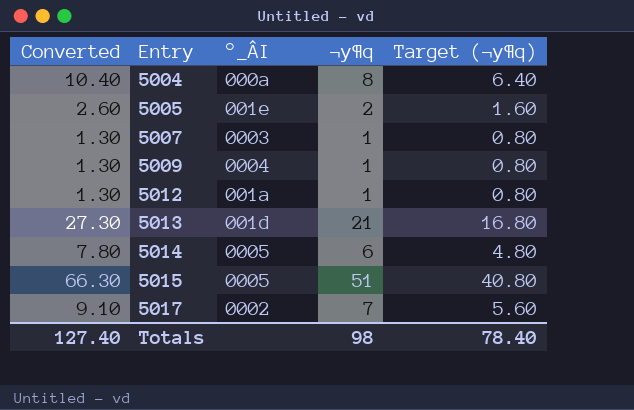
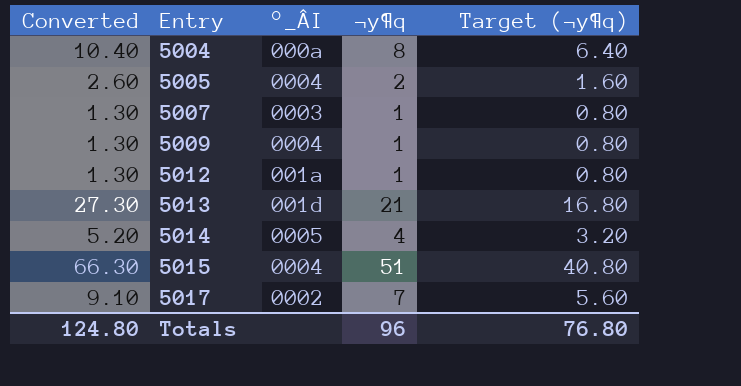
5005 | °_ÂI: 001e -> 0004
5014 | Converted: 7.80 -> 5.20
5014 | ¬y¶q: 6 -> 4
5014 | Target (¬y¶q): 4.80 -> 3.20
5015 | °_ÂI: 0005 -> 0004
Totals | Converted: 127.40 -> 124.80
Totals | ¬y¶q: 98 -> 96
Totals | Target (¬y¶q): 78.40 -> 76.80

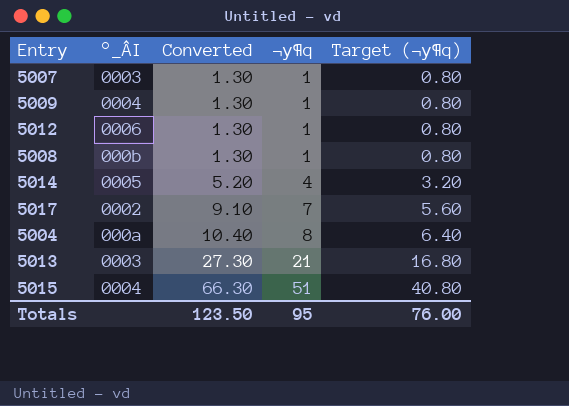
row order: Entry ascending -> Converted ascending
column Converted | position: 1 -> 3
row 5005: 2.60 | 0004 | 2 | 1.60 -> none
5012 | °_ÂI: 001a -> 0006
row 5008: none -> 000b | 1.30 | 1 | 0.80
5013 | °_ÂI: 001d -> 0003
Totals | Converted: 124.80 -> 123.50
Totals | ¬y¶q: 96 -> 95
Totals | Target (¬y¶q): 76.80 -> 76.00

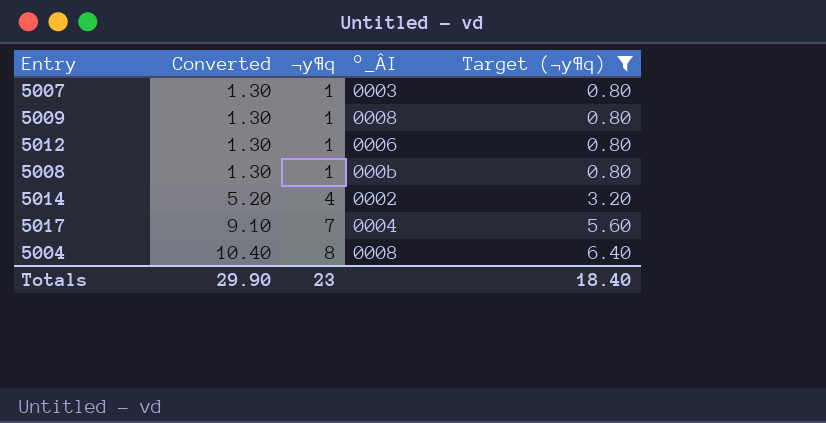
filter: none -> Target (¬y¶q) <= 6.40
column °_ÂI | position: 2 -> 4
5009 | °_ÂI: 0004 -> 0008
5014 | °_ÂI: 0005 -> 0002
5017 | °_ÂI: 0002 -> 0004
5004 | °_ÂI: 000a -> 0008
Totals | Converted: 123.50 -> 29.90
Totals | ¬y¶q: 95 -> 23
Totals | Target (¬y¶q): 76.00 -> 18.40

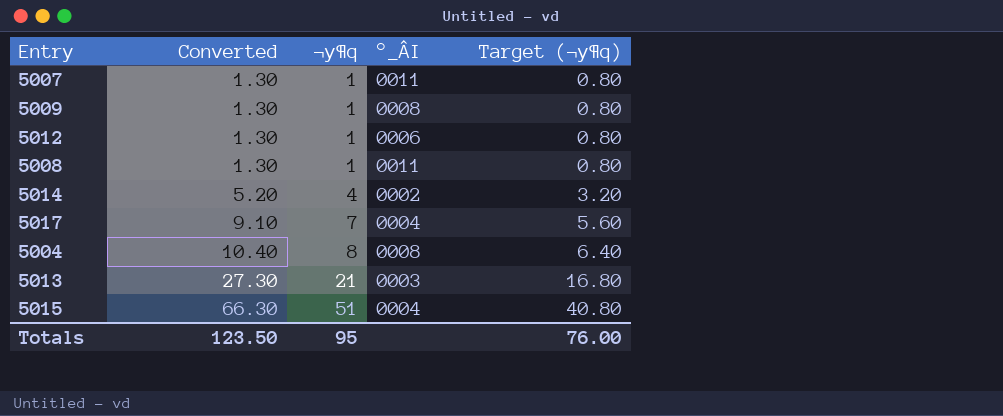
filter: Target (¬y¶q) <= 6.40 -> none
5007 | °_ÂI: 0003 -> 0011
5008 | °_ÂI: 000b -> 0011
Totals | Converted: 29.90 -> 123.50
Totals | ¬y¶q: 23 -> 95
Totals | Target (¬y¶q): 18.40 -> 76.00

